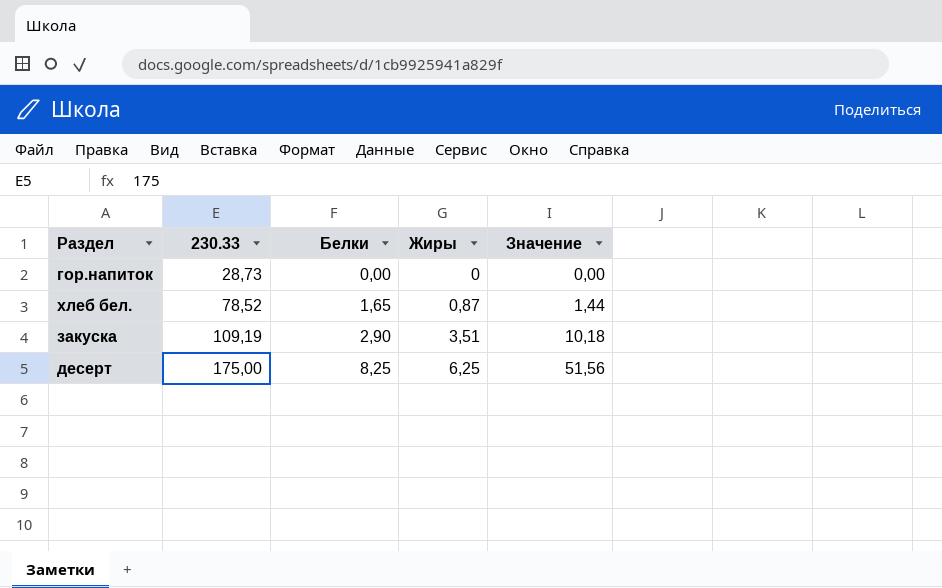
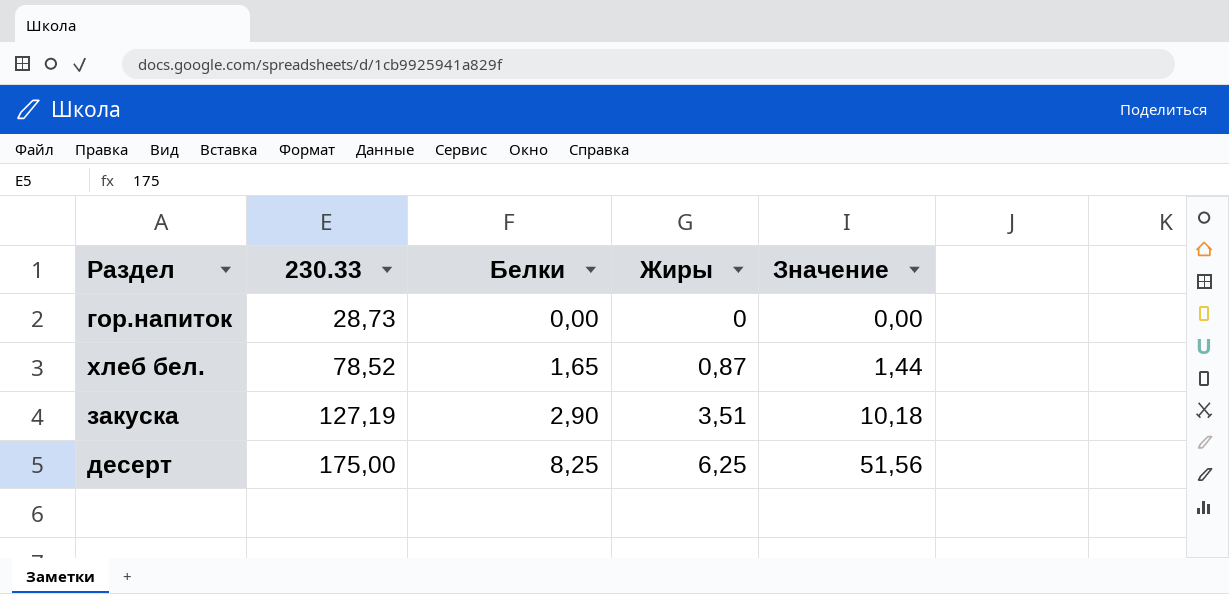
закуска | 230.33: 109,19 -> 127,19

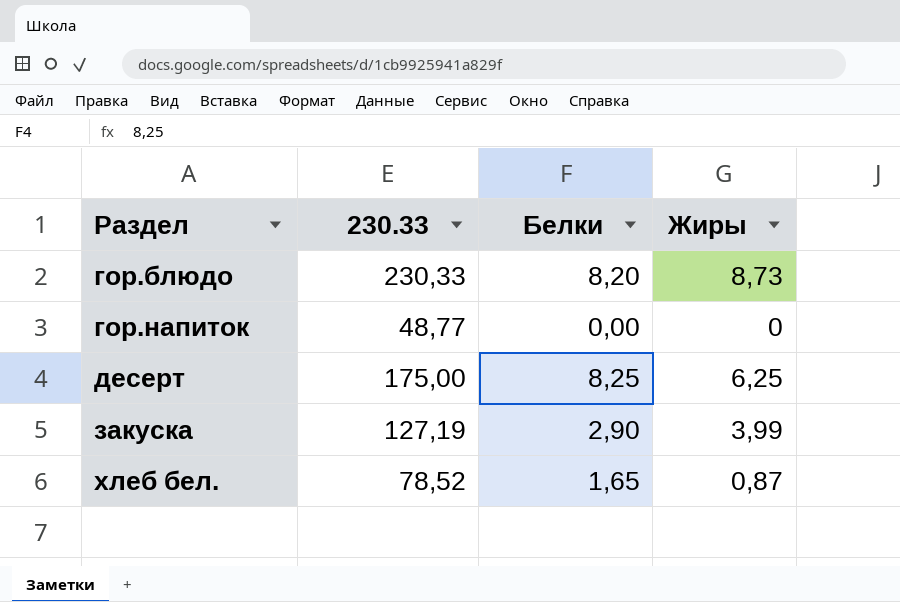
row order: 230.33 ascending -> Раздел ascending
column Значение | formula: [Белки] * [Жиры] -> none
row гор.блюдо: none -> 230,33 | 8,20 | 8,73
гор.напиток | 230.33: 28,73 -> 48,77
закуска | Жиры: 3,51 -> 3,99

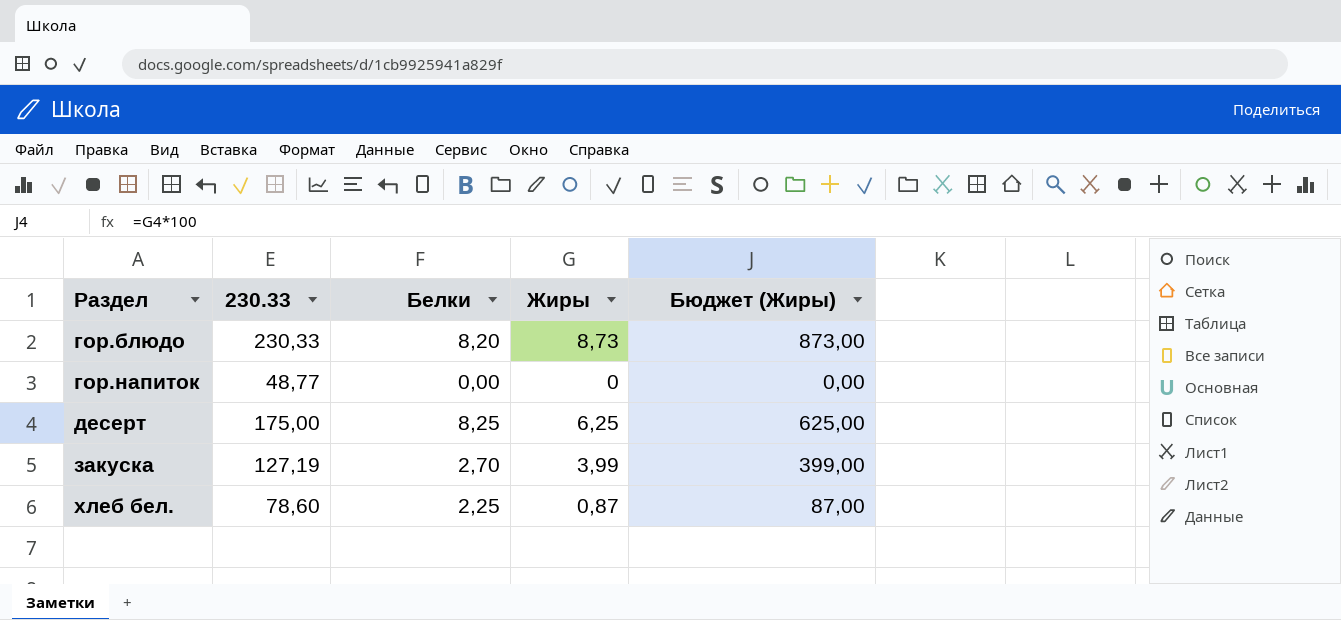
column Бюджет (Жиры) | formula: none -> [Жиры] * 100
закуска | Белки: 2,90 -> 2,70
хлеб бел. | 230.33: 78,52 -> 78,60
хлеб бел. | Белки: 1,65 -> 2,25

